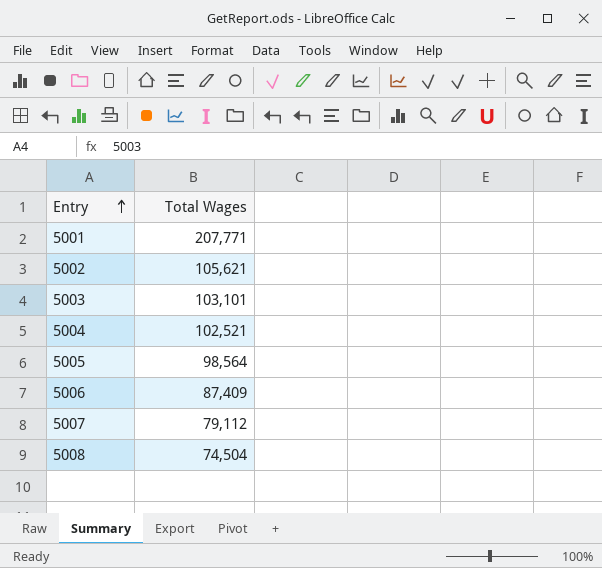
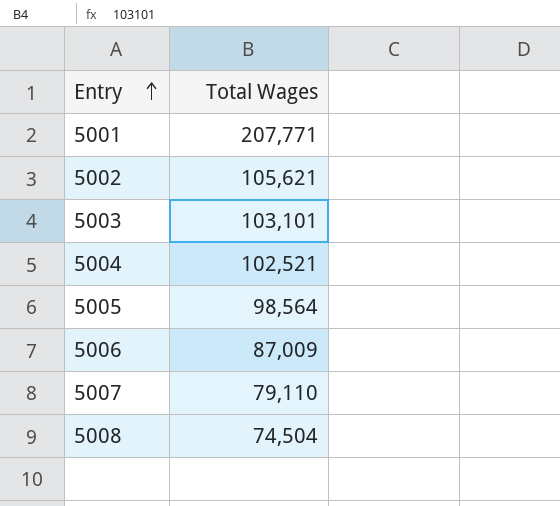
5006 | Total Wages: 87,409 -> 87,009
5007 | Total Wages: 79,112 -> 79,110

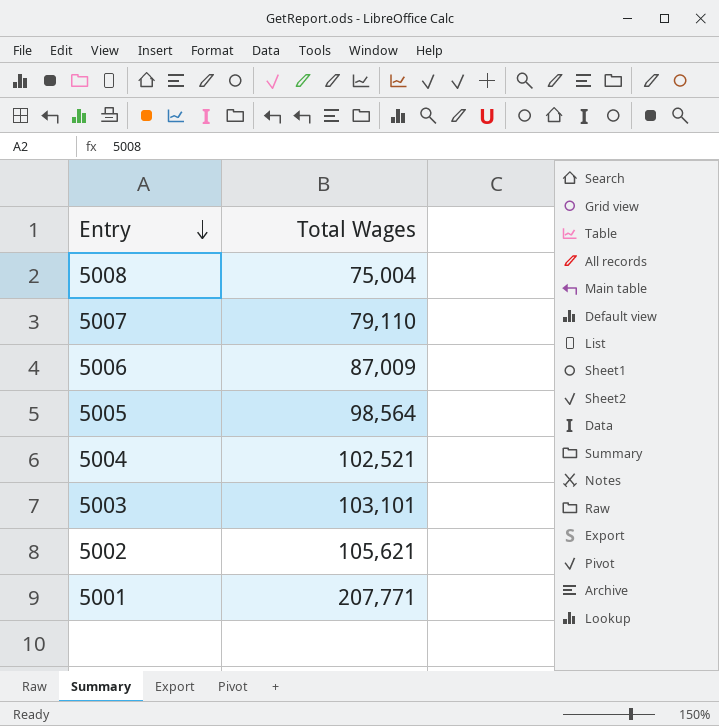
row order: Entry ascending -> Entry descending
5008 | Total Wages: 74,504 -> 75,004

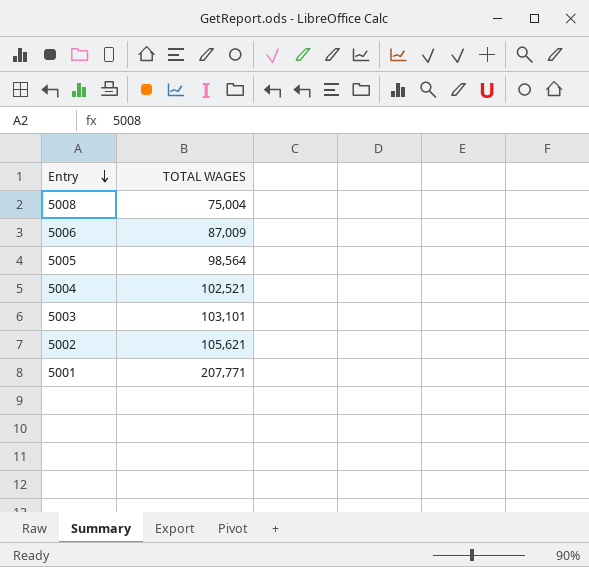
column name: Total Wages -> TOTAL WAGES
row 5007: 79,110 -> none

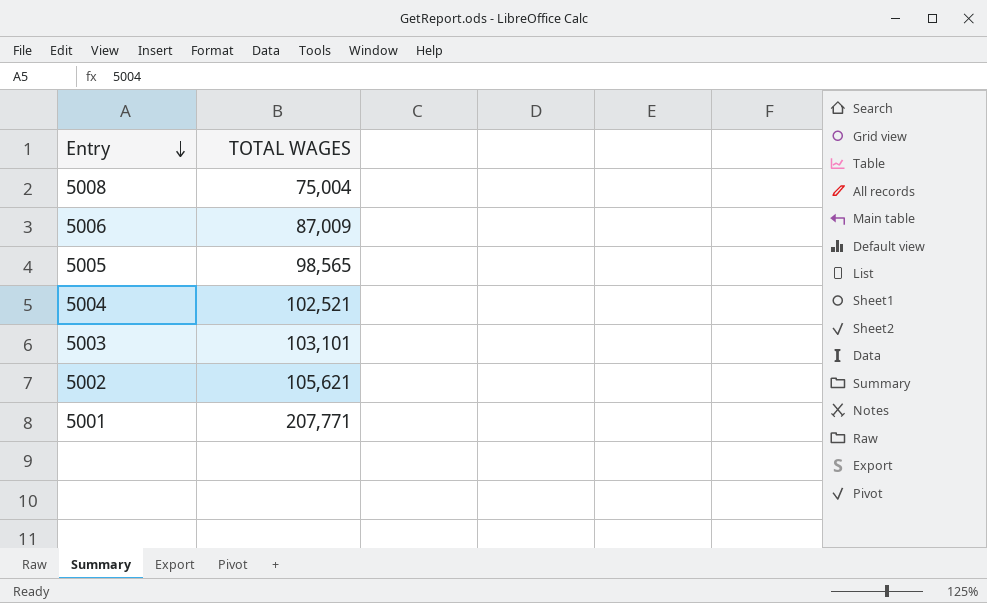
5005 | TOTAL WAGES: 98,564 -> 98,565

